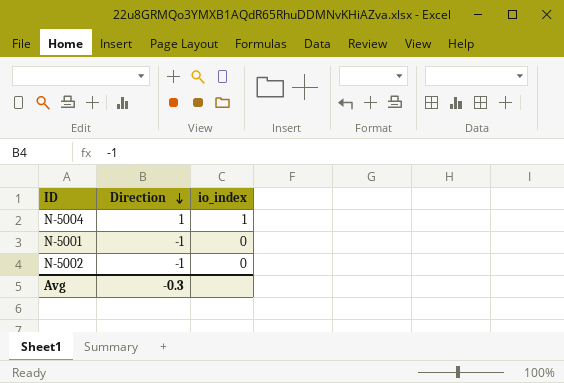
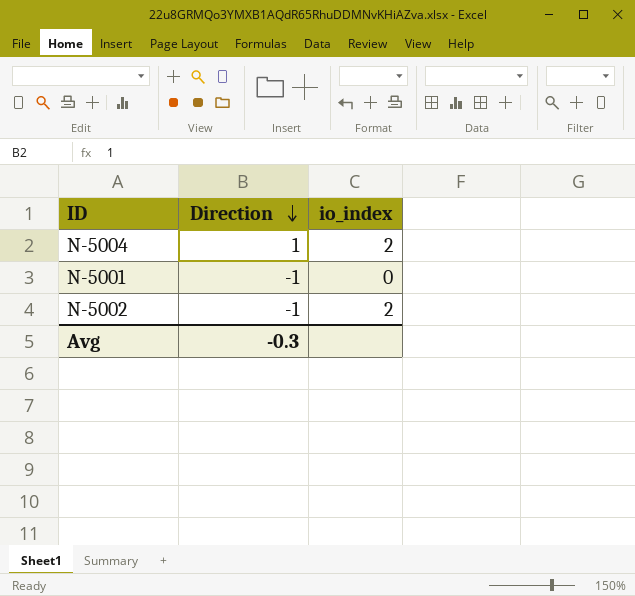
N-5004 | io_index: 1 -> 2
N-5002 | io_index: 0 -> 2

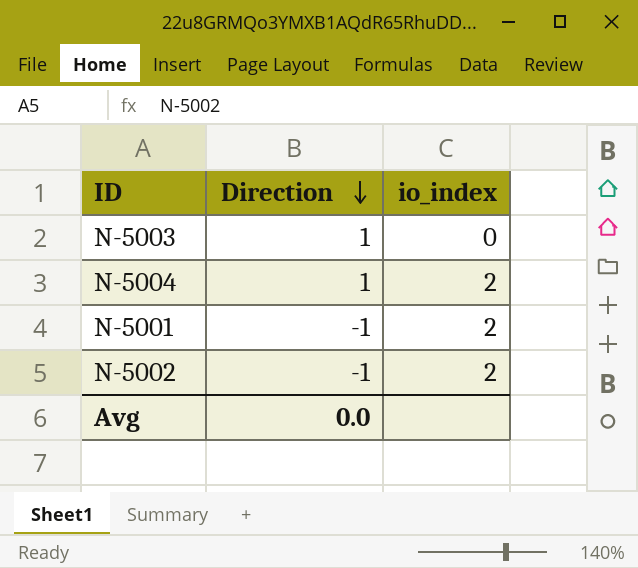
row N-5003: none -> 1 | 0
N-5001 | io_index: 0 -> 2
Avg | Direction: -0.3 -> 0.0

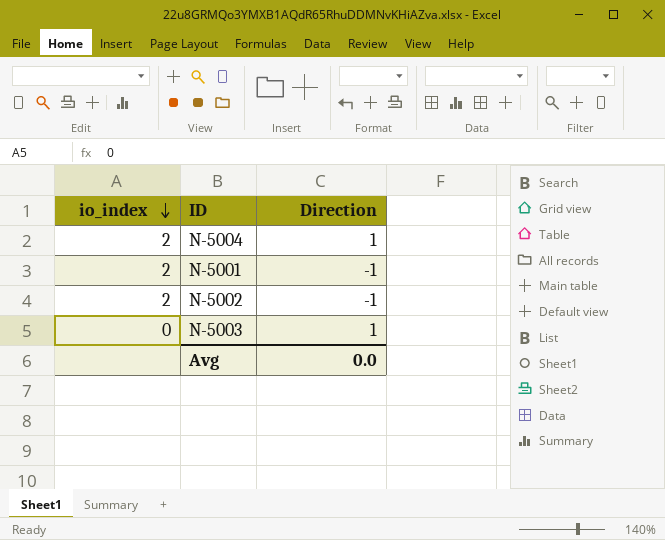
row order: Direction descending -> io_index descending
column io_index | position: 3 -> 1

